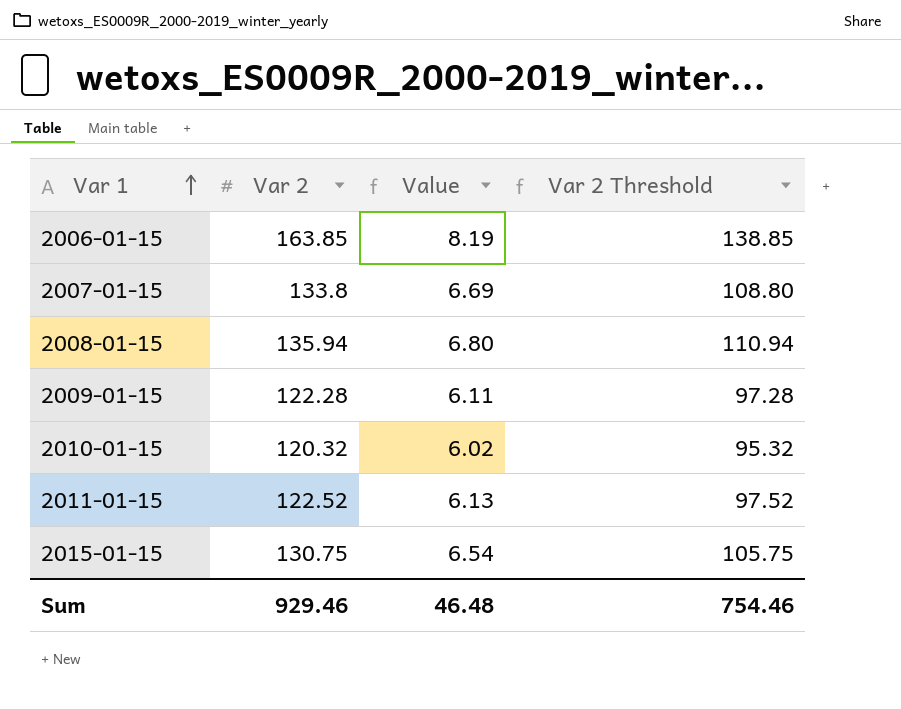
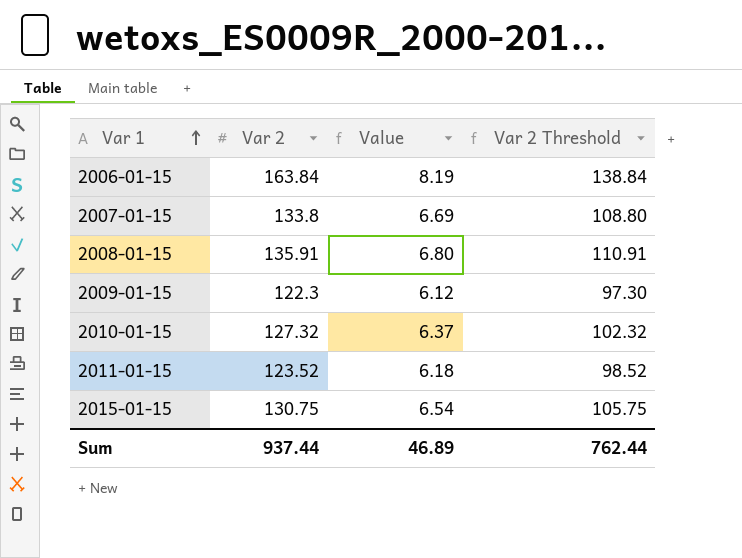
2006-01-15 | Var 2: 163.85 -> 163.84
2006-01-15 | Var 2 Threshold: 138.85 -> 138.84
2008-01-15 | Var 2: 135.94 -> 135.91
2008-01-15 | Var 2 Threshold: 110.94 -> 110.91
2009-01-15 | Var 2: 122.28 -> 122.3
2009-01-15 | Value: 6.11 -> 6.12
2009-01-15 | Var 2 Threshold: 97.28 -> 97.30
2010-01-15 | Var 2: 120.32 -> 127.32
2010-01-15 | Value: 6.02 -> 6.37
2010-01-15 | Var 2 Threshold: 95.32 -> 102.32
2011-01-15 | Var 2: 122.52 -> 123.52
2011-01-15 | Value: 6.13 -> 6.18
2011-01-15 | Var 2 Threshold: 97.52 -> 98.52
Sum | Var 2: 929.46 -> 937.44
Sum | Value: 46.48 -> 46.89
Sum | Var 2 Threshold: 754.46 -> 762.44

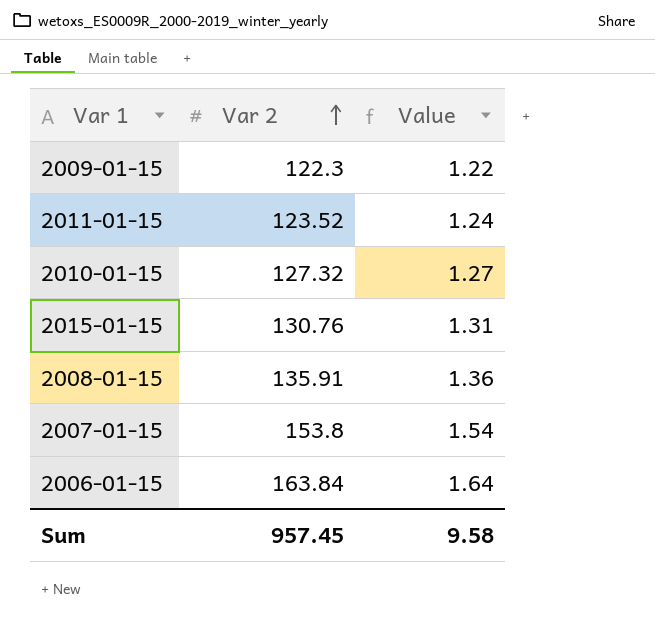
row order: Var 1 ascending -> Var 2 ascending
column Var 2 Threshold | formula: [Var 2] - 25 -> none
column Value | formula: [Var 2] * 0.05 -> [Var 2] * 0.01
2015-01-15 | Var 2: 130.75 -> 130.76
2007-01-15 | Var 2: 133.8 -> 153.8
Sum | Var 2: 937.44 -> 957.45
Sum | Value: 46.89 -> 9.58

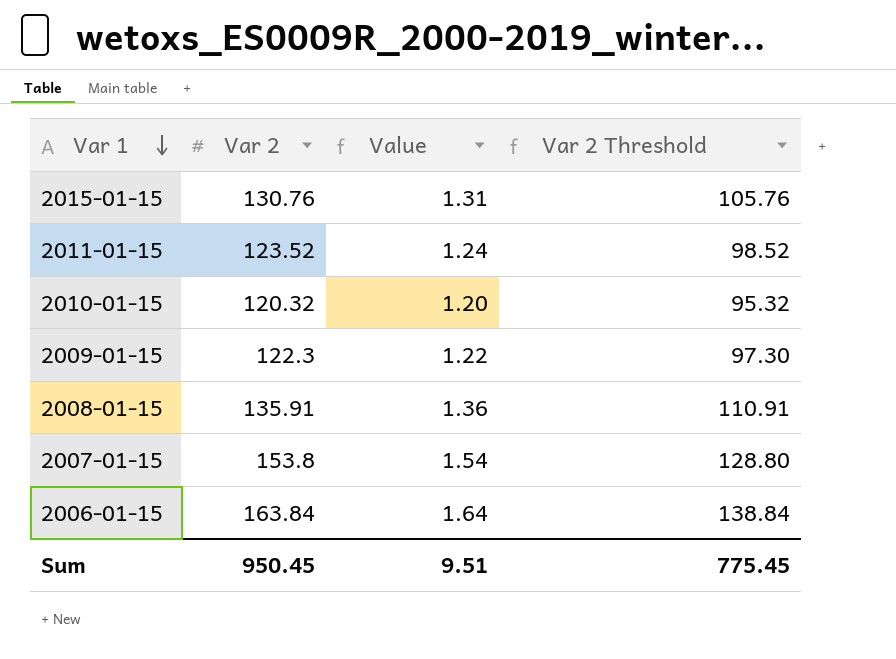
row order: Var 2 ascending -> Var 1 descending
column Var 2 Threshold | formula: none -> [Var 2] - 25
2010-01-15 | Var 2: 127.32 -> 120.32
2010-01-15 | Value: 1.27 -> 1.20
Sum | Var 2: 957.45 -> 950.45
Sum | Value: 9.58 -> 9.51

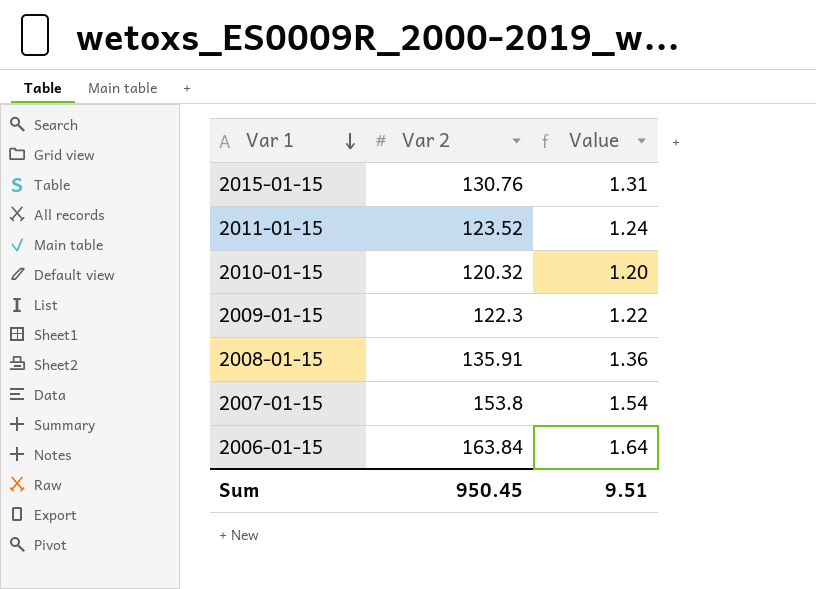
column Var 2 Threshold | formula: [Var 2] - 25 -> none

